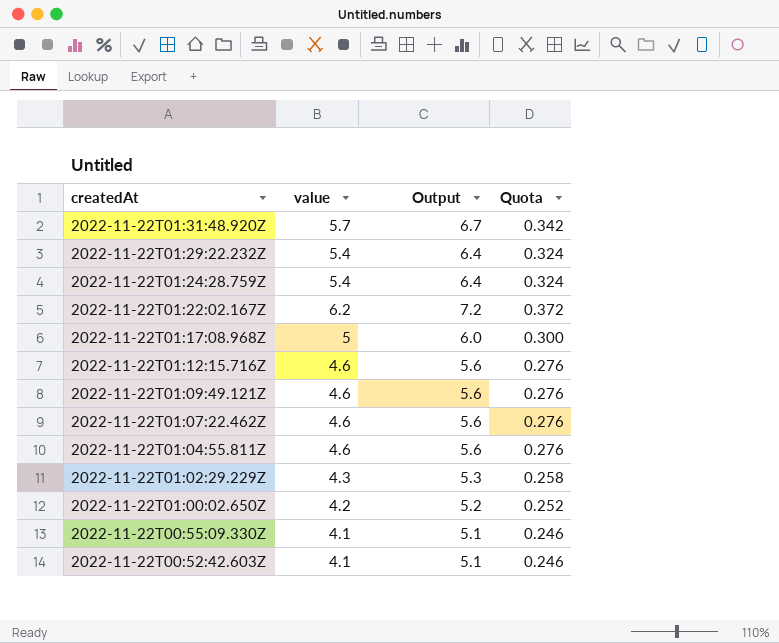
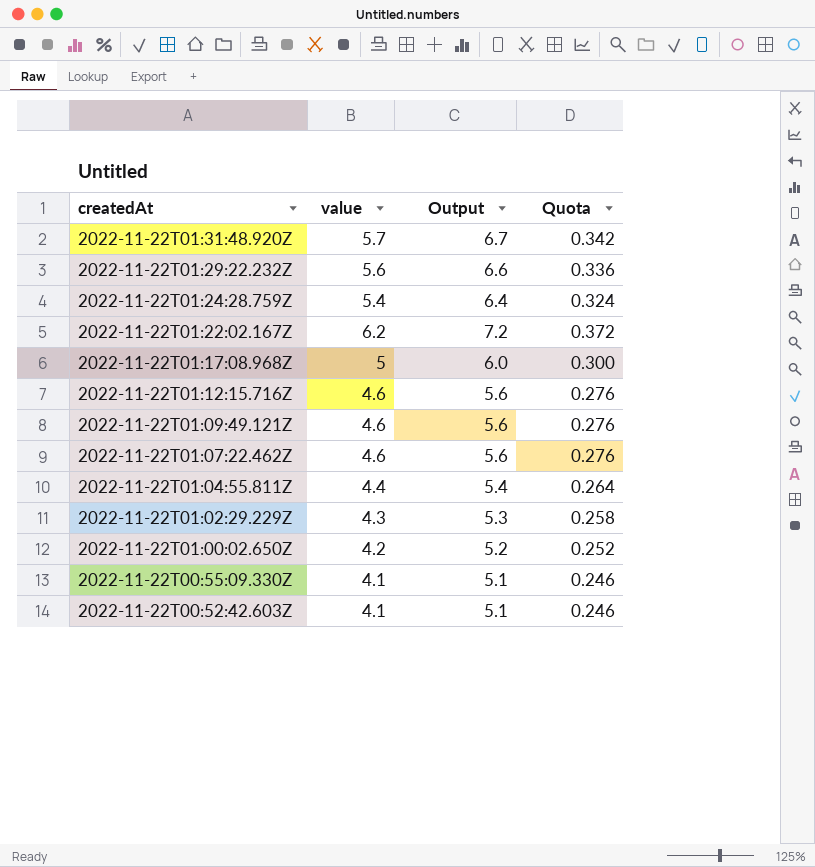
2022-11-22T01:29:22.232Z | value: 5.4 -> 5.6
2022-11-22T01:29:22.232Z | Output: 6.4 -> 6.6
2022-11-22T01:29:22.232Z | Quota: 0.324 -> 0.336
2022-11-22T01:04:55.811Z | value: 4.6 -> 4.4
2022-11-22T01:04:55.811Z | Output: 5.6 -> 5.4
2022-11-22T01:04:55.811Z | Quota: 0.276 -> 0.264

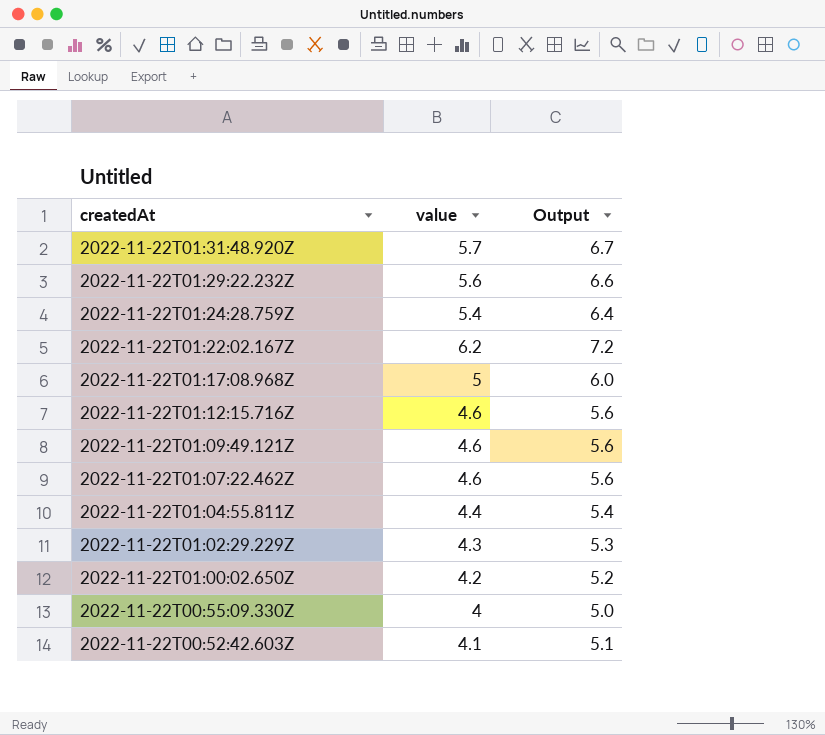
column Quota | formula: [value] * 0.06 -> none
2022-11-22T00:55:09.330Z | value: 4.1 -> 4
2022-11-22T00:55:09.330Z | Output: 5.1 -> 5.0

